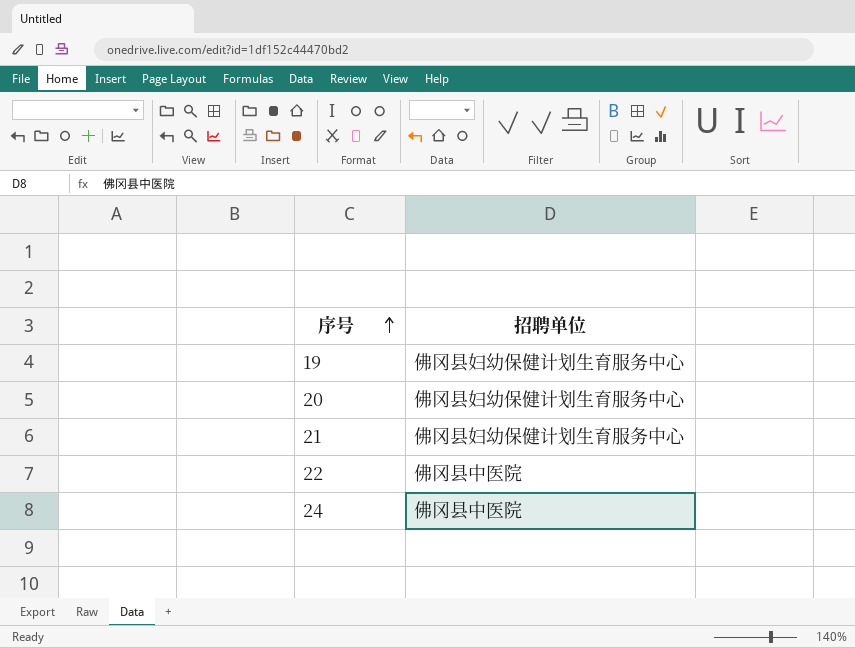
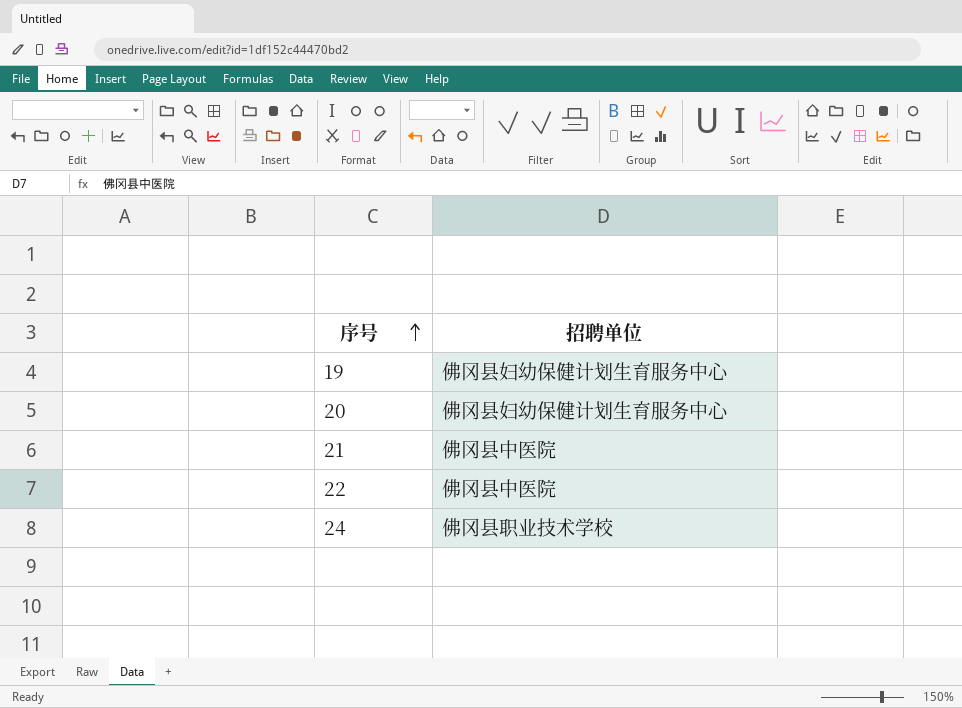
21 | 招聘单位: 佛冈县妇幼保健计划生育服务中心 -> 佛冈县中医院
24 | 招聘单位: 佛冈县中医院 -> 佛冈县职业技术学校

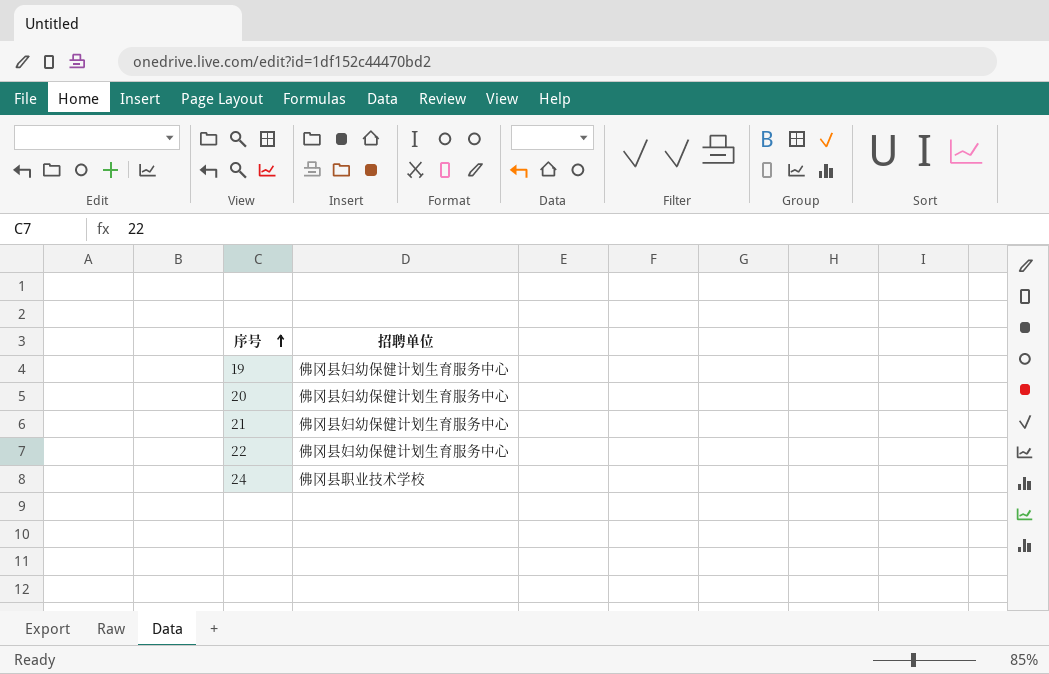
21 | 招聘单位: 佛冈县中医院 -> 佛冈县妇幼保健计划生育服务中心
22 | 招聘单位: 佛冈县中医院 -> 佛冈县妇幼保健计划生育服务中心

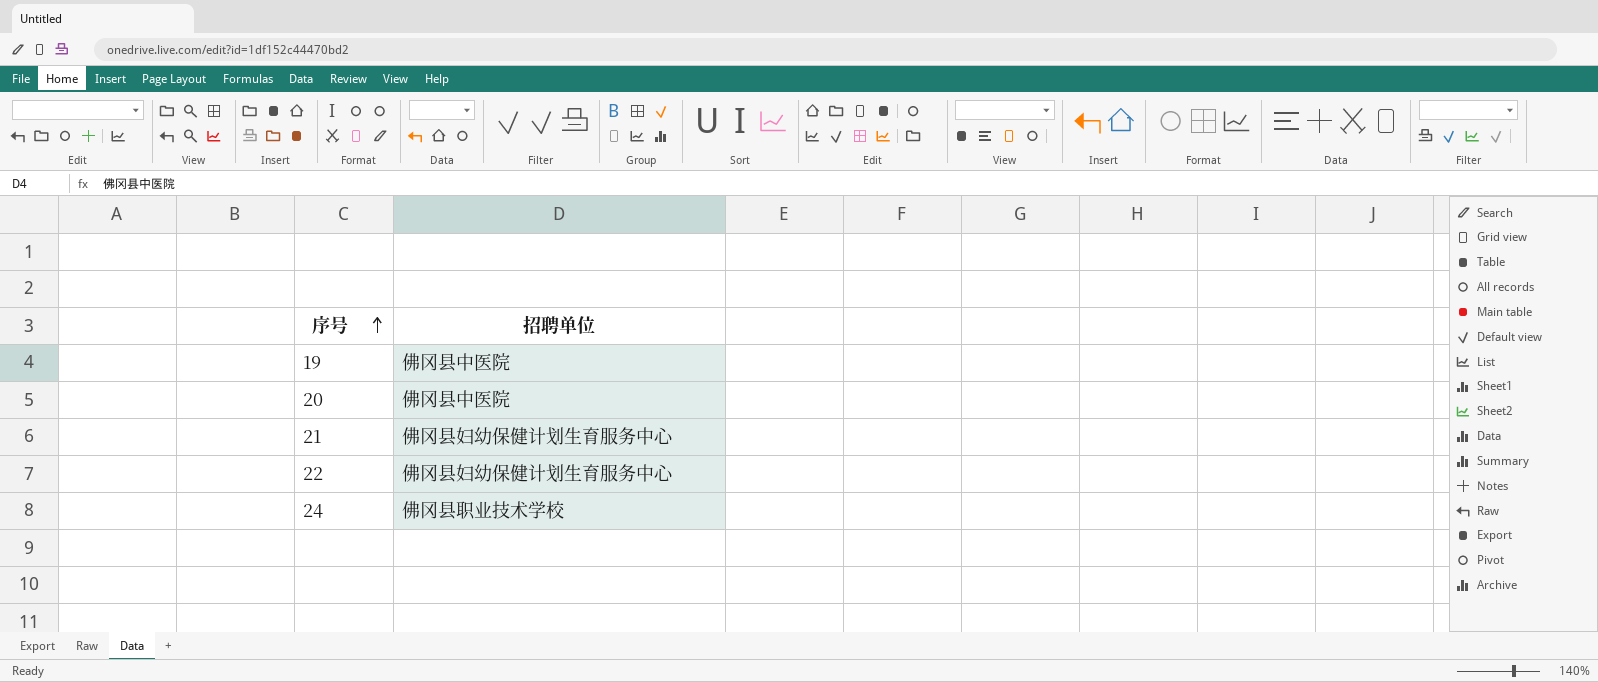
19 | 招聘单位: 佛冈县妇幼保健计划生育服务中心 -> 佛冈县中医院
20 | 招聘单位: 佛冈县妇幼保健计划生育服务中心 -> 佛冈县中医院

